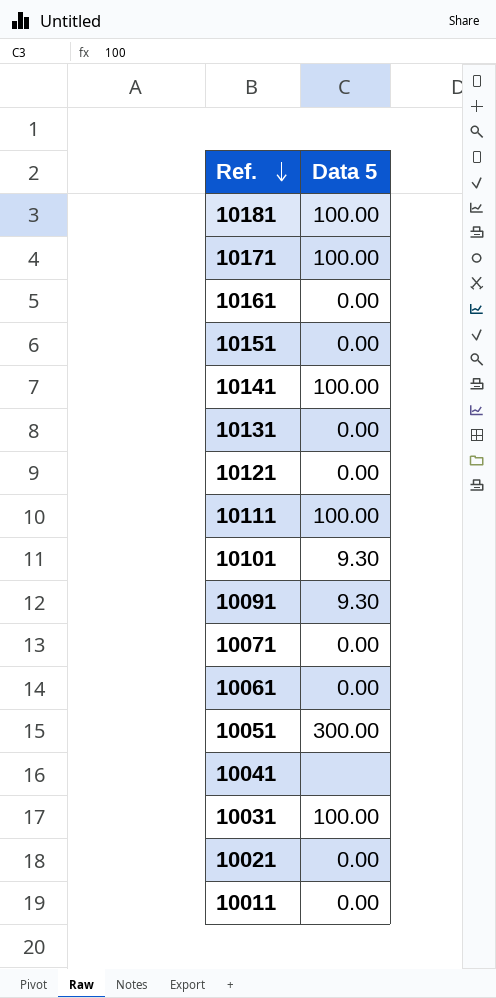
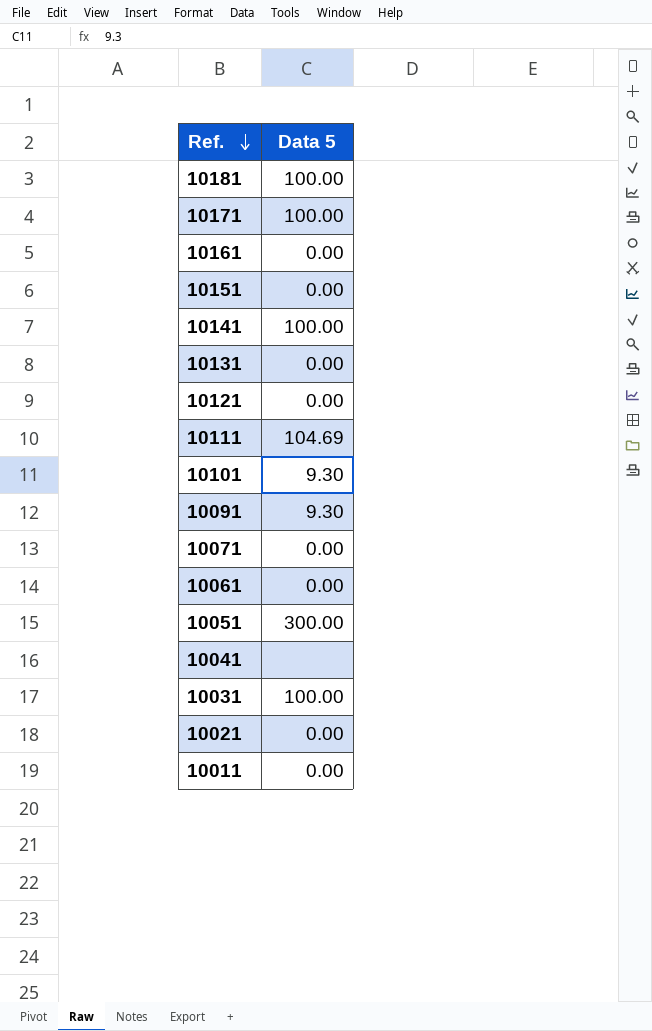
10111 | Data 5: 100.00 -> 104.69

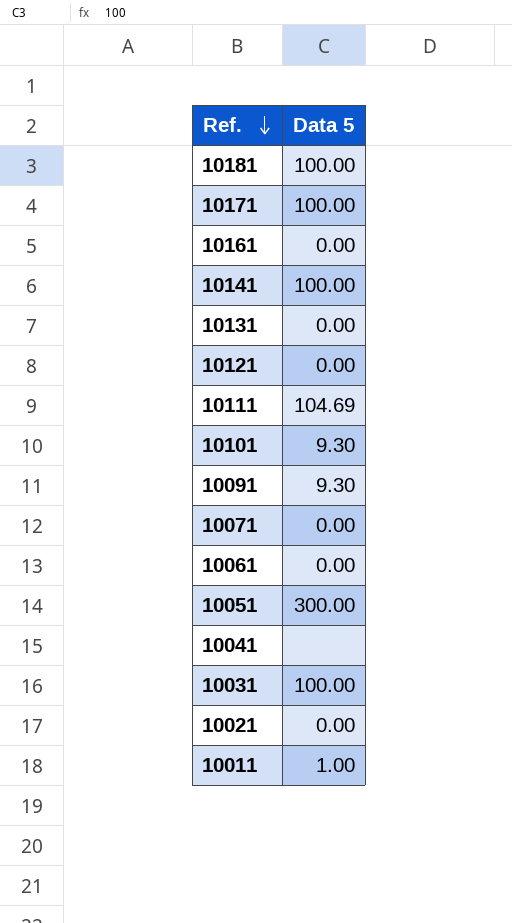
row 10151: 0.00 -> none
10011 | Data 5: 0.00 -> 1.00

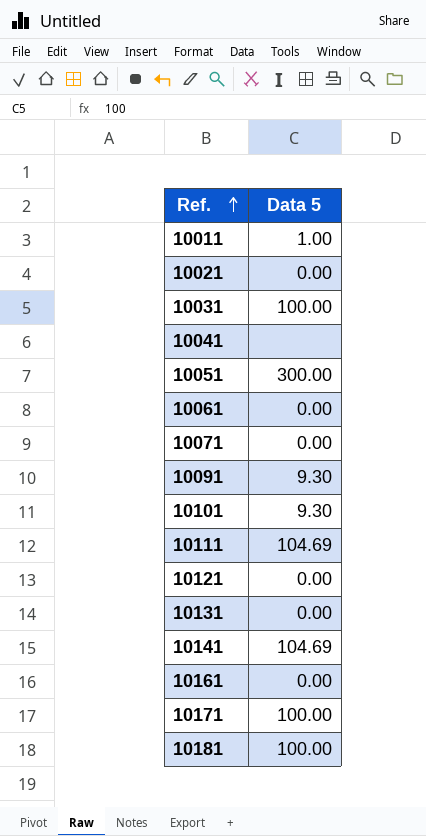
row order: Ref. descending -> Ref. ascending
10141 | Data 5: 100.00 -> 104.69

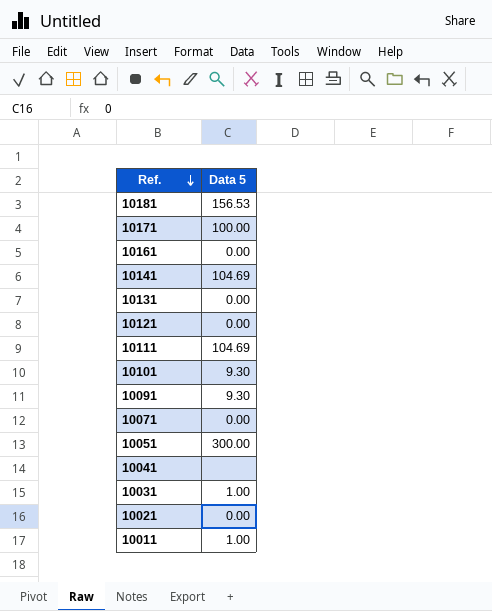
row order: Ref. ascending -> Ref. descending
row 10061: 0.00 -> none
10181 | Data 5: 100.00 -> 156.53
10031 | Data 5: 100.00 -> 1.00

